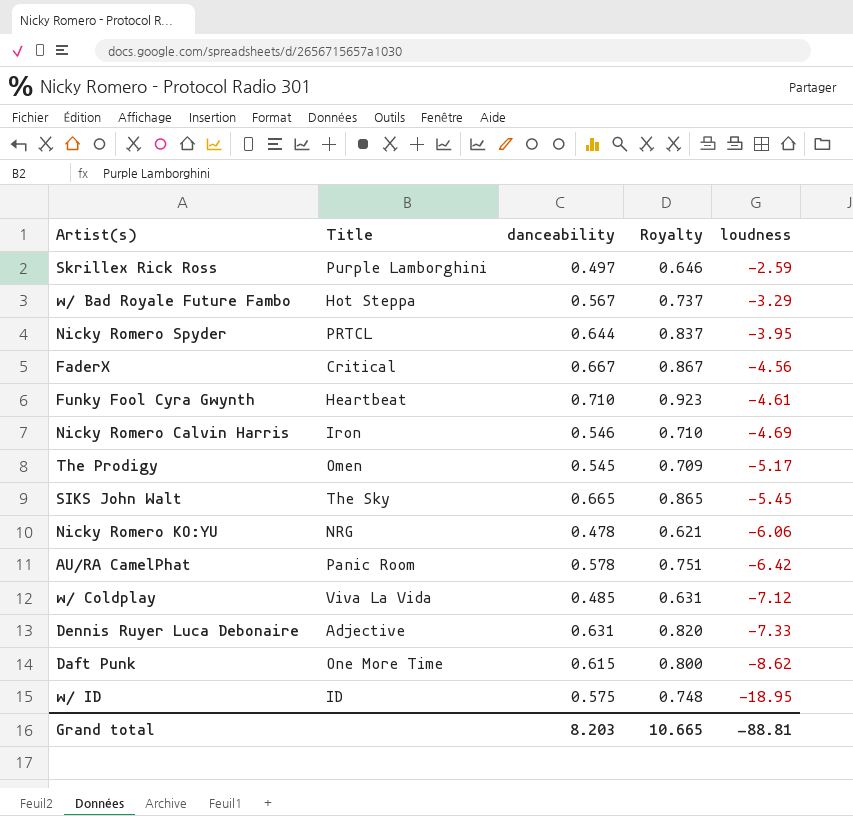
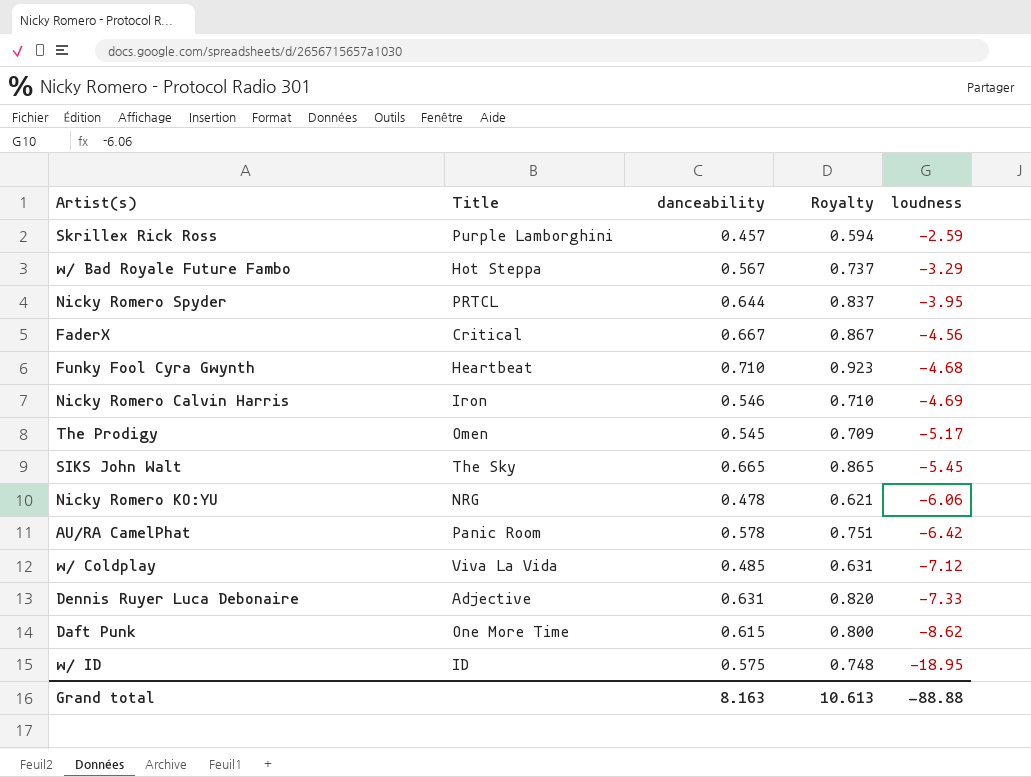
Skrillex Rick Ross | danceability: 0.497 -> 0.457
Skrillex Rick Ross | Royalty: 0.646 -> 0.594
Funky Fool Cyra Gwynth | loudness: -4.61 -> -4.68
Grand total | danceability: 8.203 -> 8.163
Grand total | Royalty: 10.665 -> 10.613
Grand total | loudness: -88.81 -> -88.88

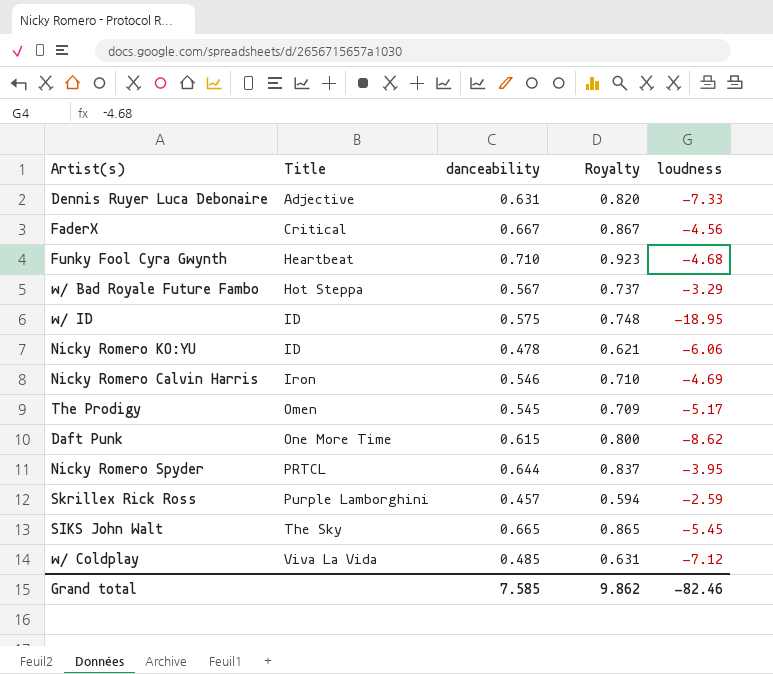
row order: loudness descending -> Title ascending
row AU/RA CamelPhat: Panic Room | 0.578 | 0.751 | -6.42 -> none
Nicky Romero KO:YU | Title: NRG -> ID
Grand total | danceability: 8.163 -> 7.585
Grand total | Royalty: 10.613 -> 9.862
Grand total | loudness: -88.88 -> -82.46

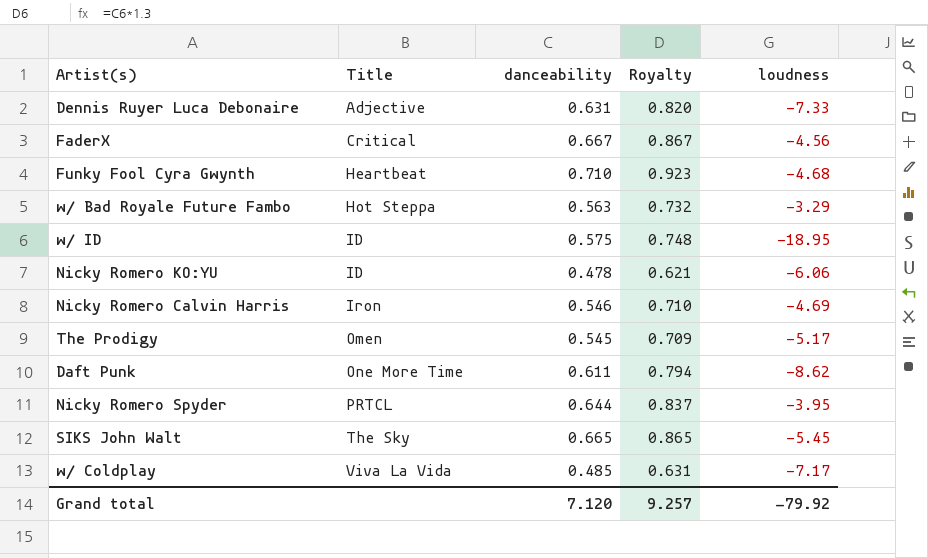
row Skrillex Rick Ross: Purple Lamborghini | 0.457 | 0.594 | -2.59 -> none
w/ Bad Royale Future Fambo | danceability: 0.567 -> 0.563
w/ Bad Royale Future Fambo | Royalty: 0.737 -> 0.732
Daft Punk | danceability: 0.615 -> 0.611
Daft Punk | Royalty: 0.800 -> 0.794
w/ Coldplay | loudness: -7.12 -> -7.17
Grand total | danceability: 7.585 -> 7.120
Grand total | Royalty: 9.862 -> 9.257
Grand total | loudness: -82.46 -> -79.92

